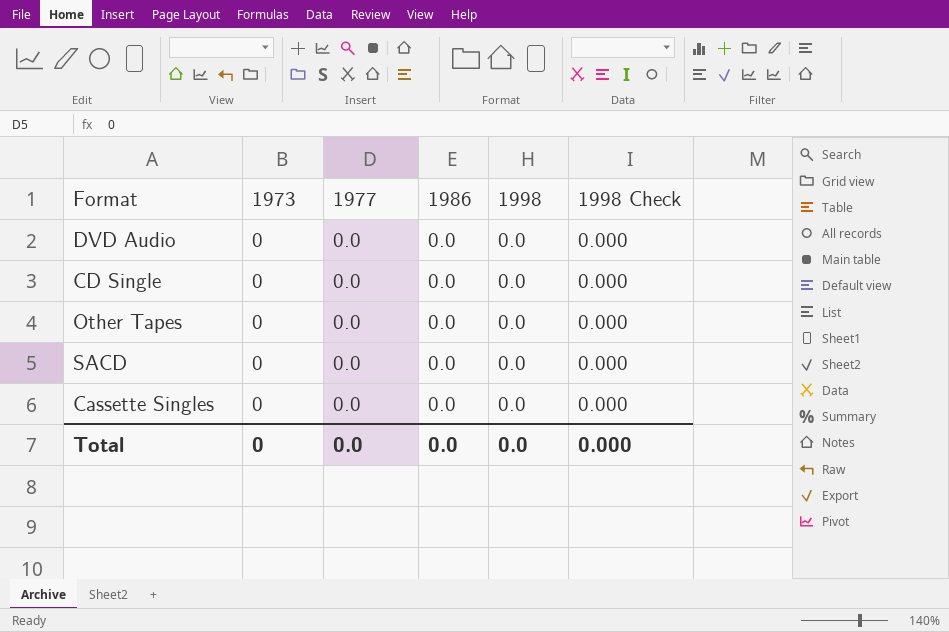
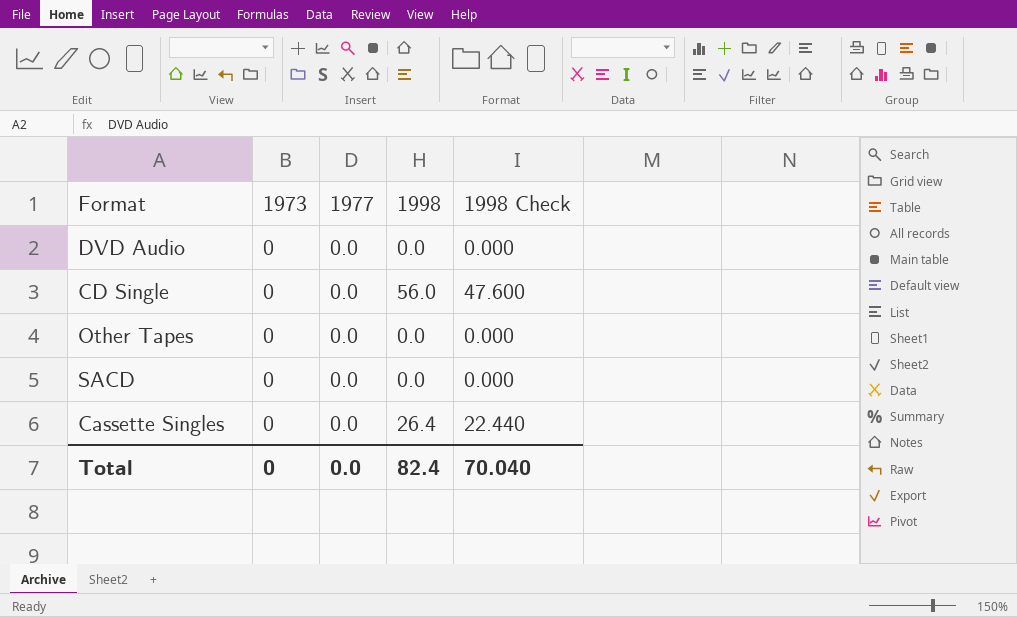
column 1986 | position: 4 -> none
CD Single | 1998: 0.0 -> 56.0
CD Single | 1998 Check: 0.000 -> 47.600
Cassette Singles | 1998: 0.0 -> 26.4
Cassette Singles | 1998 Check: 0.000 -> 22.440
Total | 1998: 0.0 -> 82.4
Total | 1998 Check: 0.000 -> 70.040

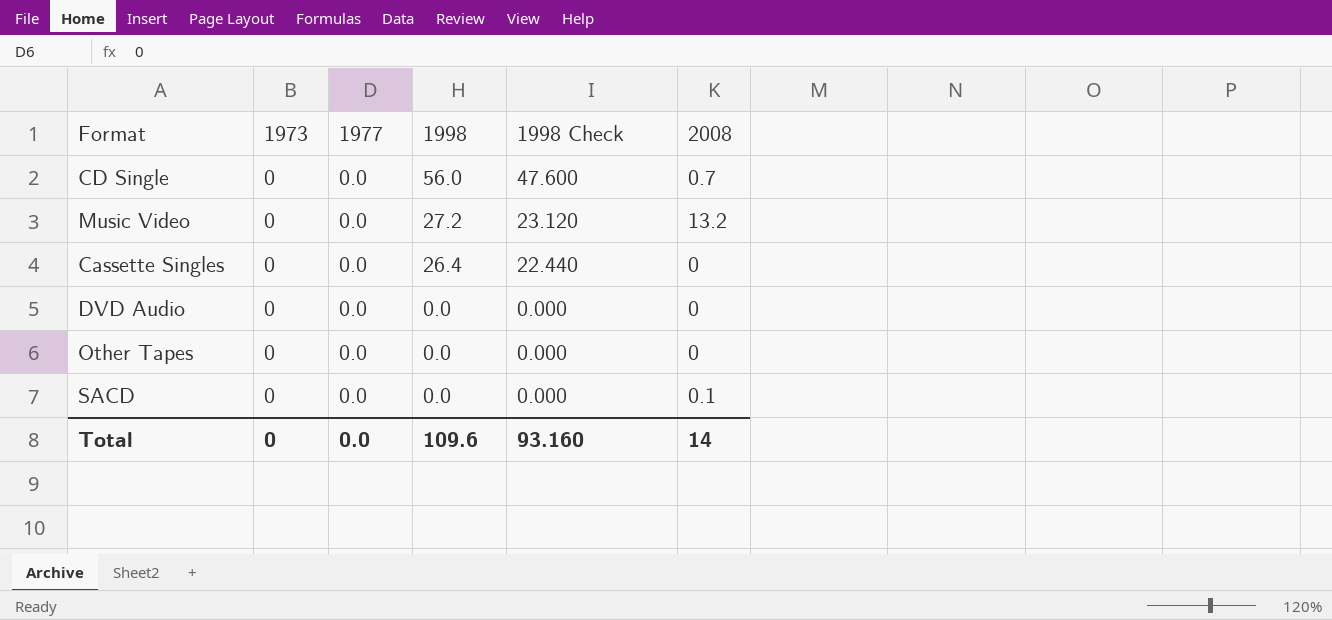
row order: none -> 1998 descending
column 2008 | position: none -> 6
row Music Video: none -> 0 | 0.0 | 27.2 | 23.120 | 13.2
Total | 1998: 82.4 -> 109.6
Total | 1998 Check: 70.040 -> 93.160

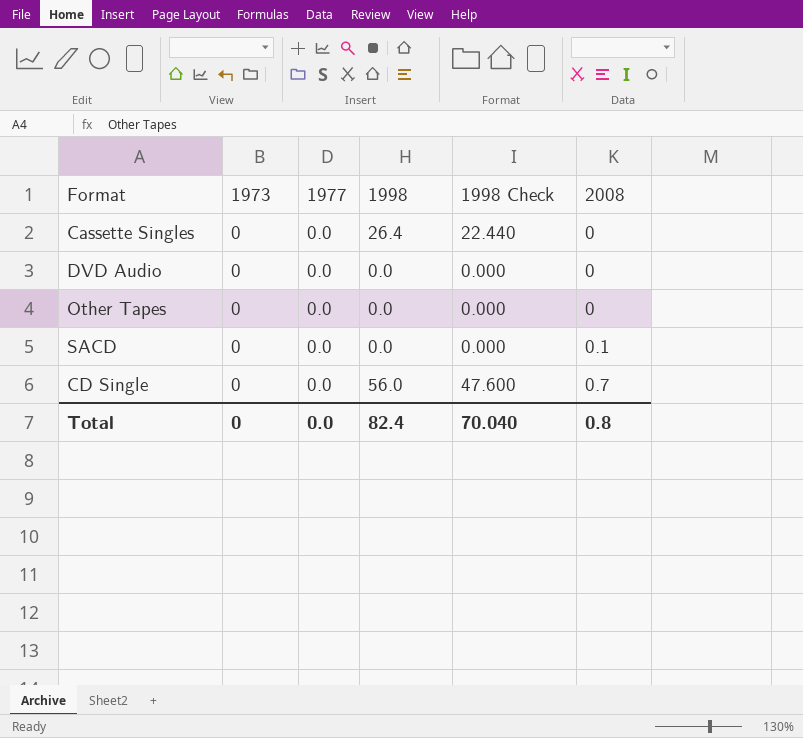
row order: 1998 descending -> 2008 ascending
row Music Video: 0 | 0.0 | 27.2 | 23.120 | 13.2 -> none
Total | 1998: 109.6 -> 82.4
Total | 1998 Check: 93.160 -> 70.040
Total | 2008: 14 -> 0.8

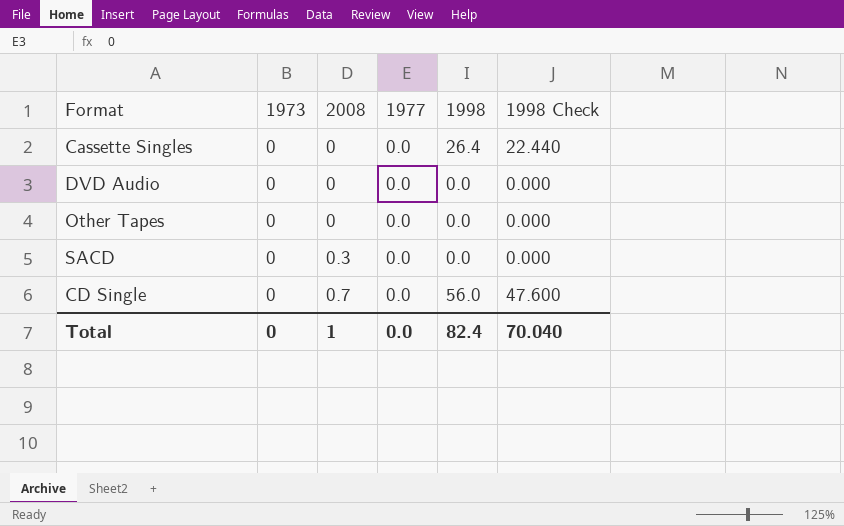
column 2008 | position: 6 -> 3
SACD | 2008: 0.1 -> 0.3
Total | 2008: 0.8 -> 1

